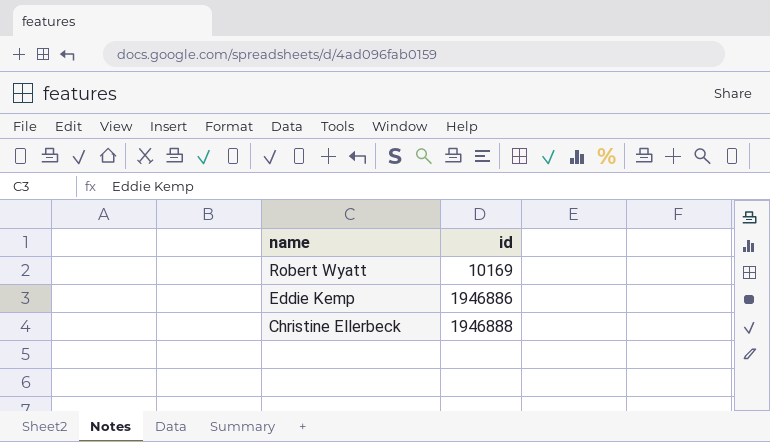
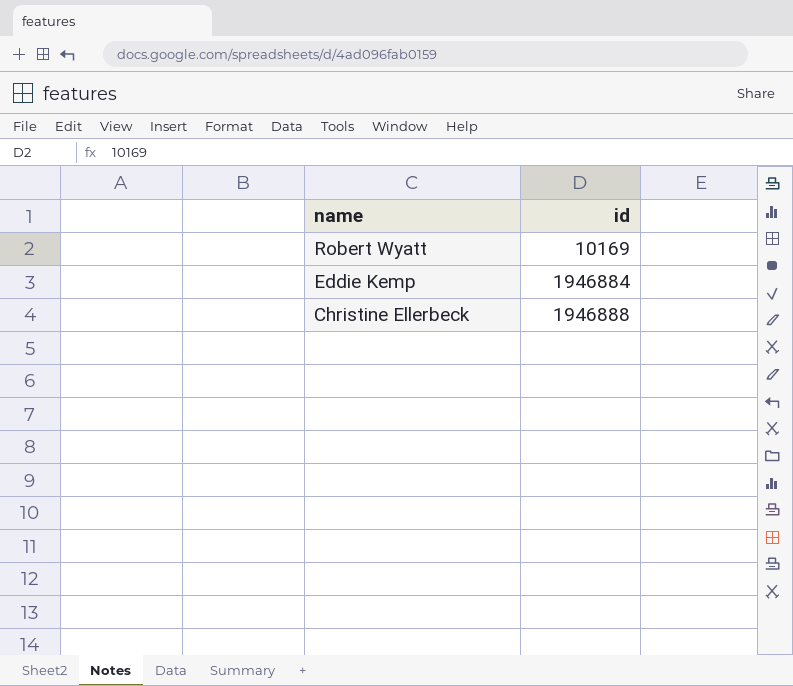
Eddie Kemp | id: 1946886 -> 1946884

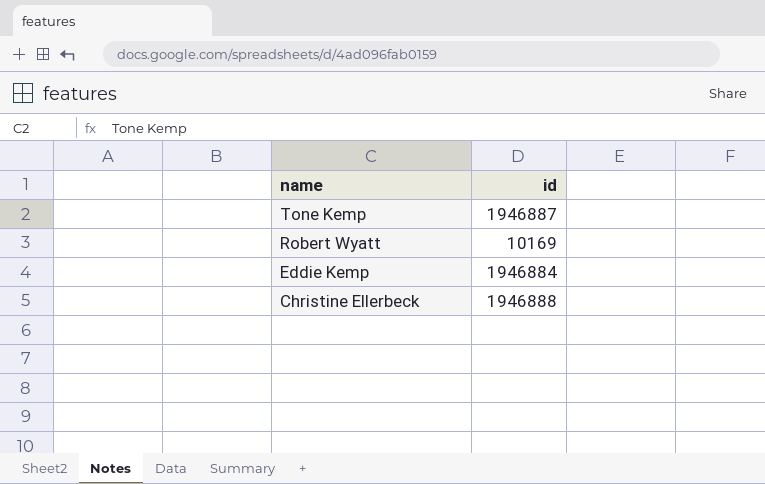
row Tone Kemp: none -> 1946887

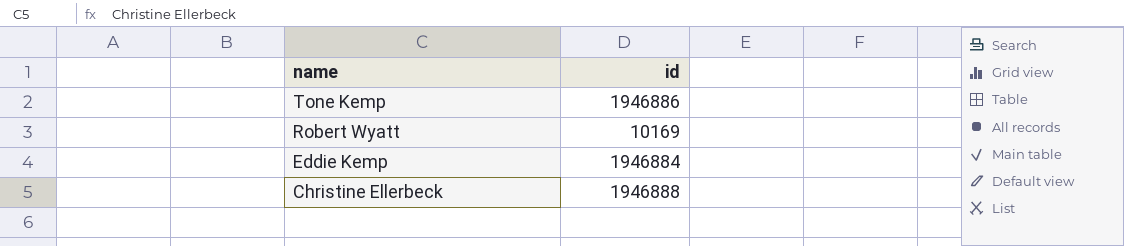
Tone Kemp | id: 1946887 -> 1946886

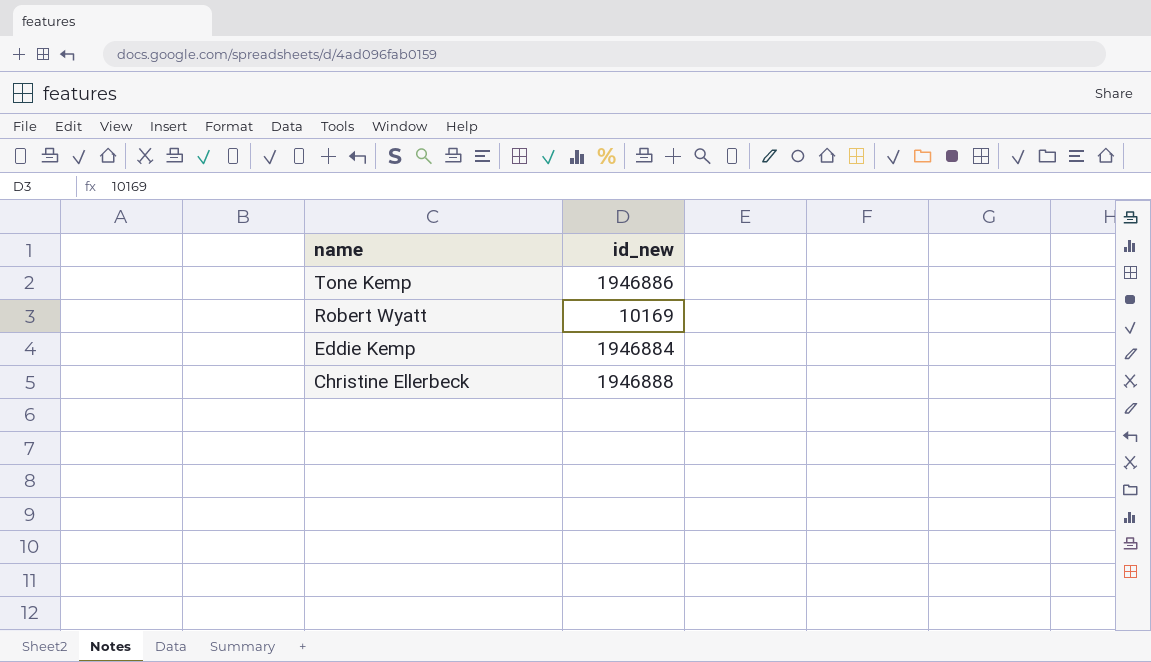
column name: id -> id_new

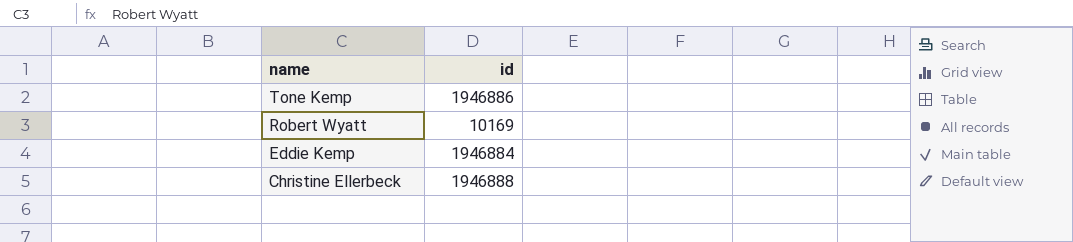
column name: id_new -> id

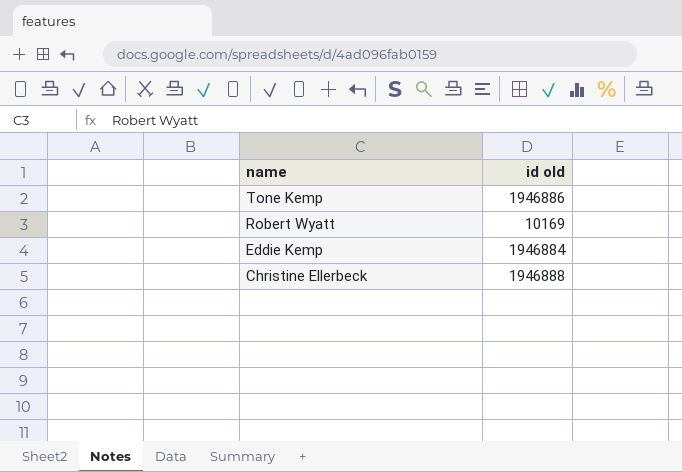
column name: id -> id old

